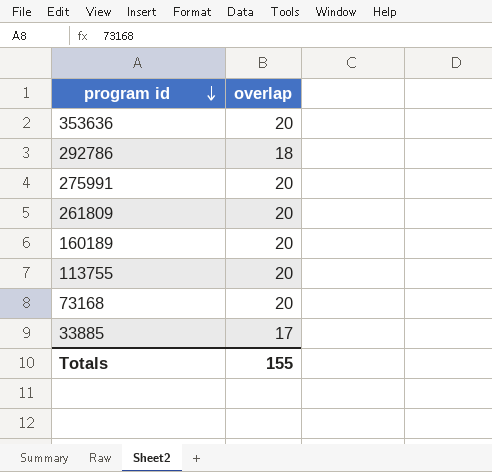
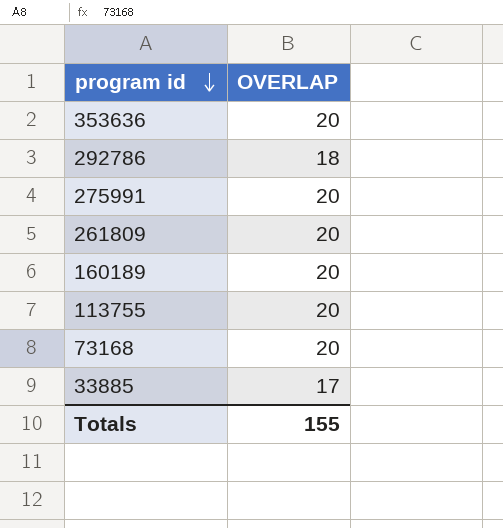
column name: overlap -> OVERLAP

